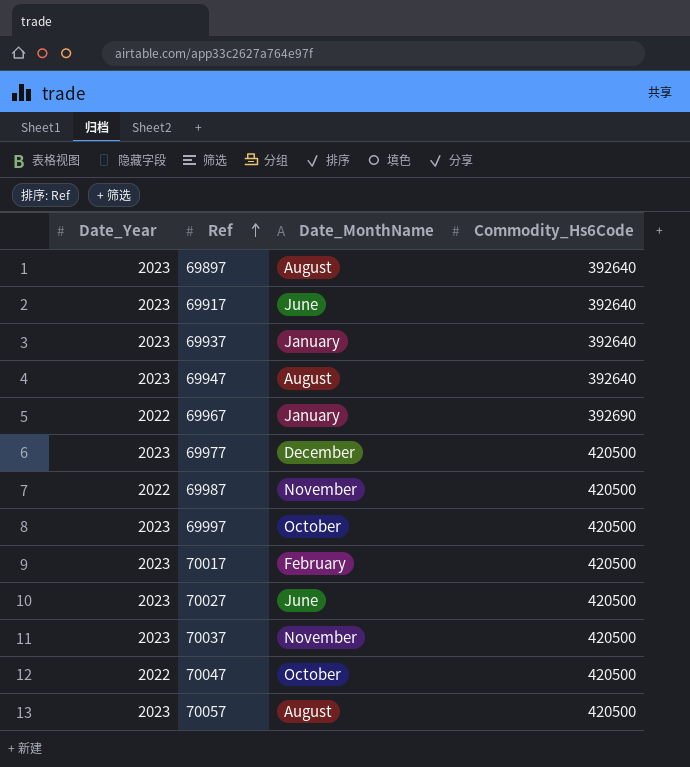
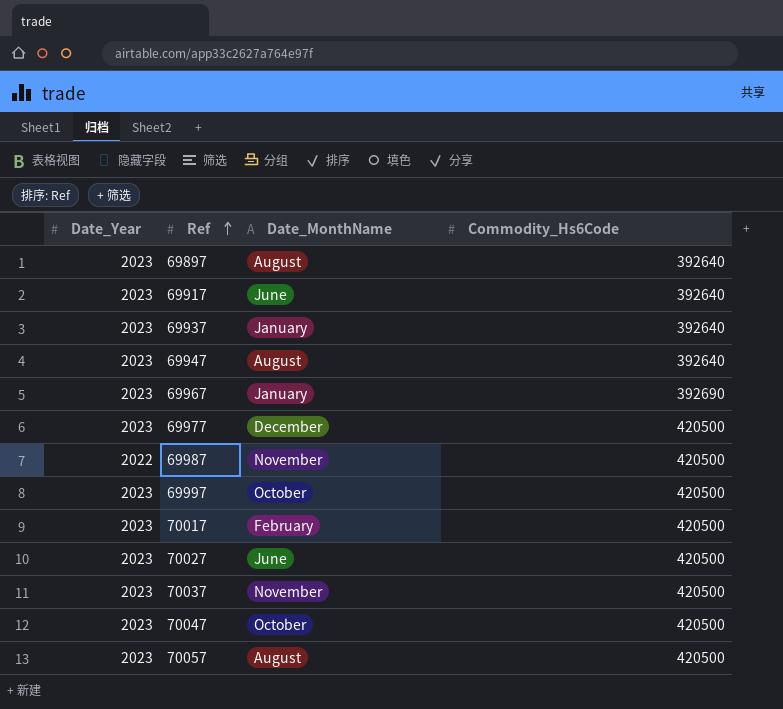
69967 | Date_Year: 2022 -> 2023
70047 | Date_Year: 2022 -> 2023

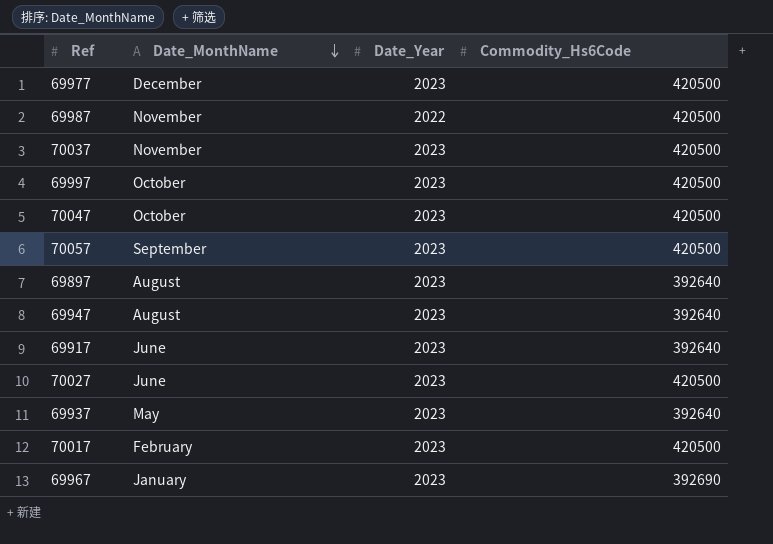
row order: Ref ascending -> Date_MonthName descending
column Date_Year | position: 1 -> 3
70057 | Date_MonthName: August -> September
69937 | Date_MonthName: January -> May

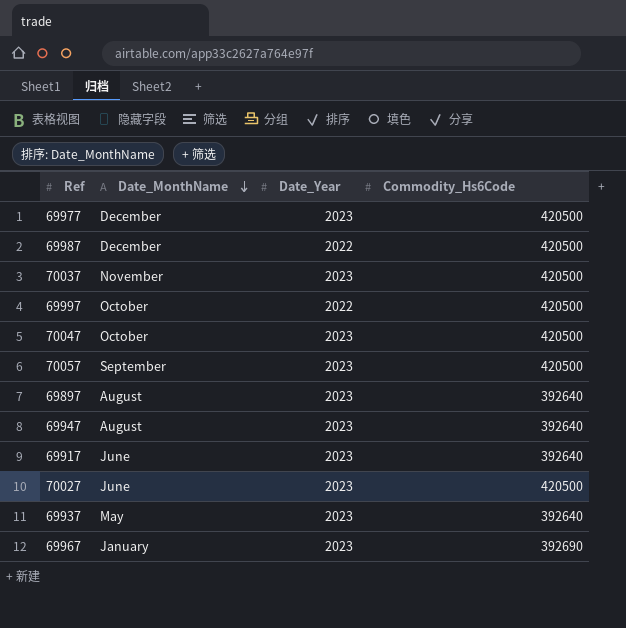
row 70017: February | 2023 | 420500 -> none
69987 | Date_MonthName: November -> December
69997 | Date_Year: 2023 -> 2022

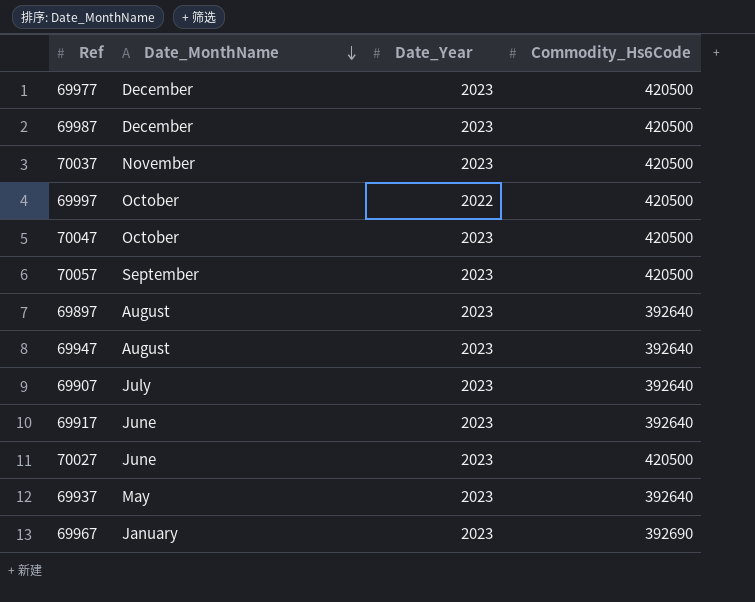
69987 | Date_Year: 2022 -> 2023
row 69907: none -> July | 2023 | 392640

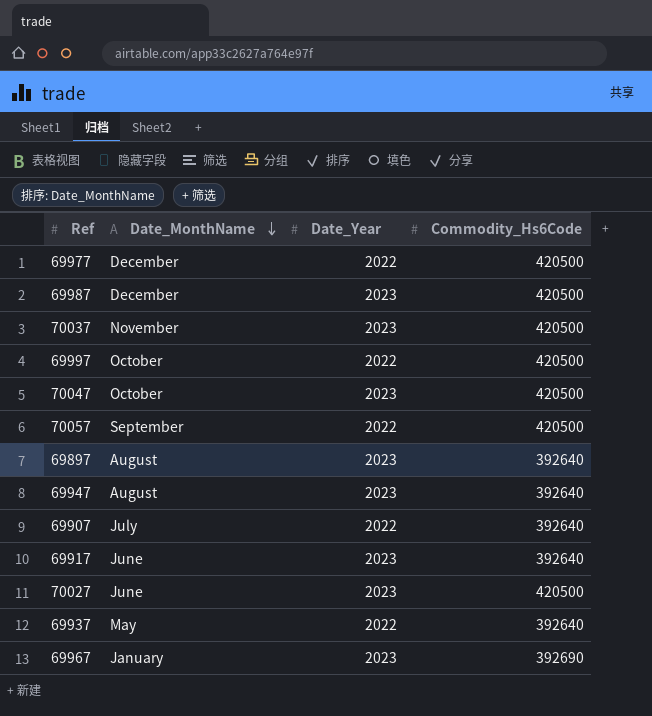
69977 | Date_Year: 2023 -> 2022
70057 | Date_Year: 2023 -> 2022
69907 | Date_Year: 2023 -> 2022
69937 | Date_Year: 2023 -> 2022

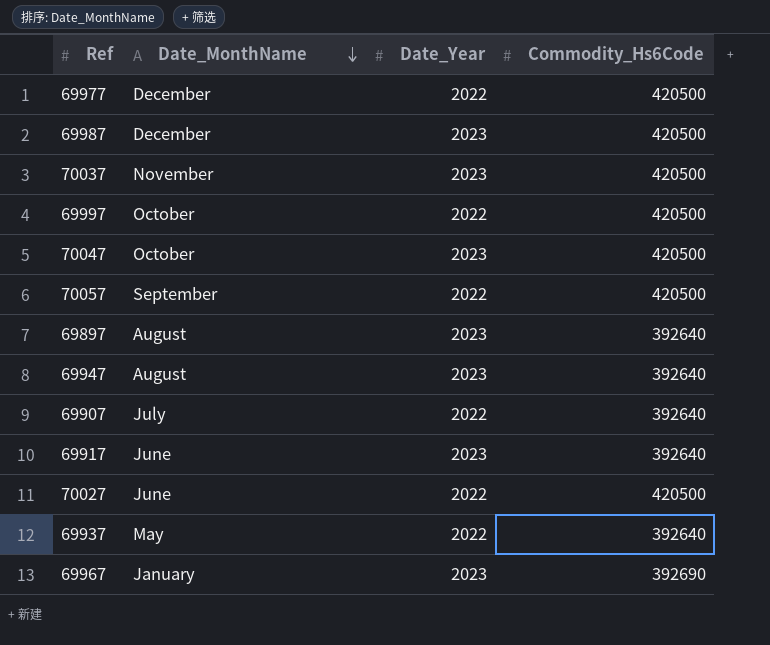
70027 | Date_Year: 2023 -> 2022

